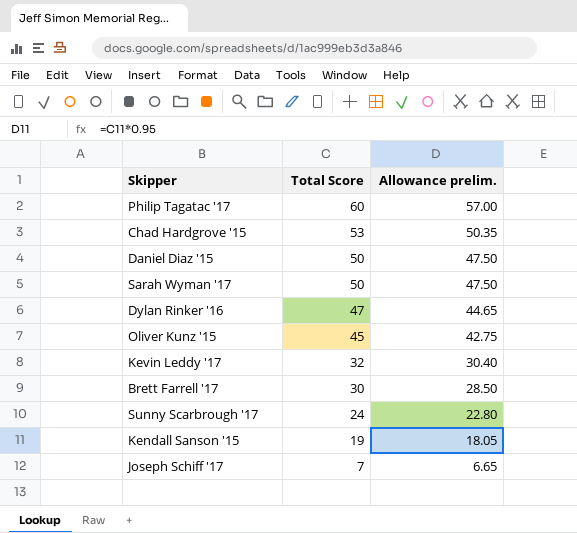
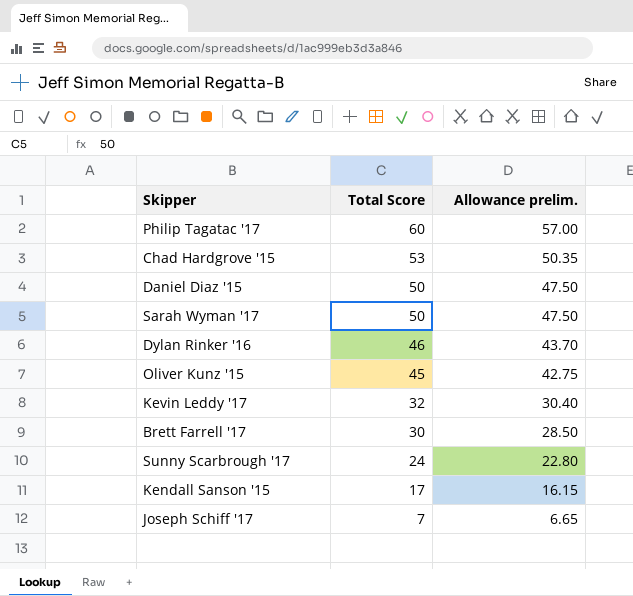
Dylan Rinker '16 | Total Score: 47 -> 46
Dylan Rinker '16 | Allowance prelim.: 44.65 -> 43.70
Kendall Sanson '15 | Total Score: 19 -> 17
Kendall Sanson '15 | Allowance prelim.: 18.05 -> 16.15

